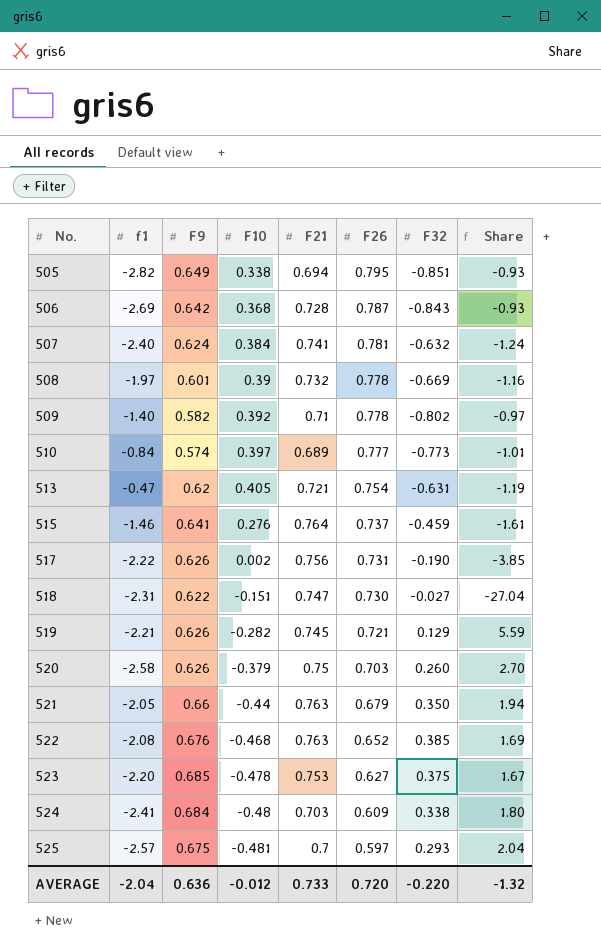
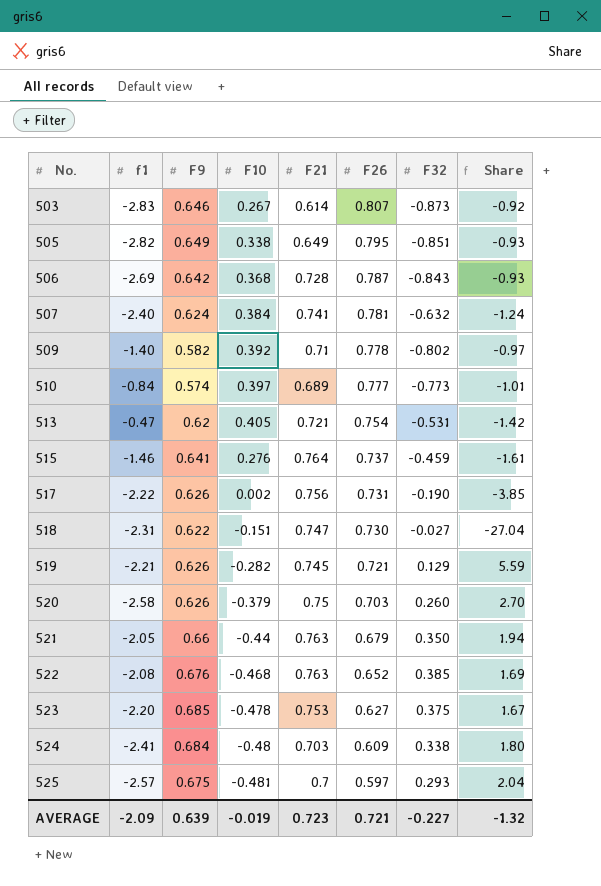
row 508: -1.97 | 0.601 | 0.39 | 0.732 | 0.778 | -0.669 | -1.16 -> none
row 503: none -> -2.83 | 0.646 | 0.267 | 0.614 | 0.807 | -0.873 | -0.92
505 | F21: 0.694 -> 0.649
513 | F32: -0.631 -> -0.531
513 | Share: -1.19 -> -1.42
AVERAGE | f1: -2.04 -> -2.09
AVERAGE | F9: 0.636 -> 0.639
AVERAGE | F10: -0.012 -> -0.019
AVERAGE | F21: 0.733 -> 0.723
AVERAGE | F26: 0.720 -> 0.721
AVERAGE | F32: -0.220 -> -0.227

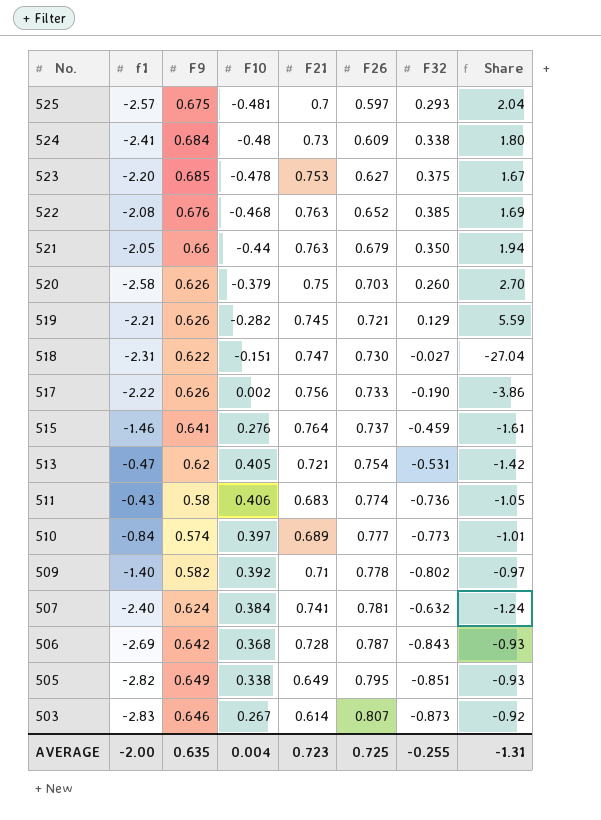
row order: No. ascending -> No. descending
524 | F21: 0.703 -> 0.73
517 | F26: 0.731 -> 0.733
517 | Share: -3.85 -> -3.86
row 511: none -> -0.43 | 0.58 | 0.406 | 0.683 | 0.774 | -0.736 | -1.05
AVERAGE | f1: -2.09 -> -2.00
AVERAGE | F9: 0.639 -> 0.635
AVERAGE | F10: -0.019 -> 0.004
AVERAGE | F26: 0.721 -> 0.725
AVERAGE | F32: -0.227 -> -0.255
AVERAGE | Share: -1.32 -> -1.31

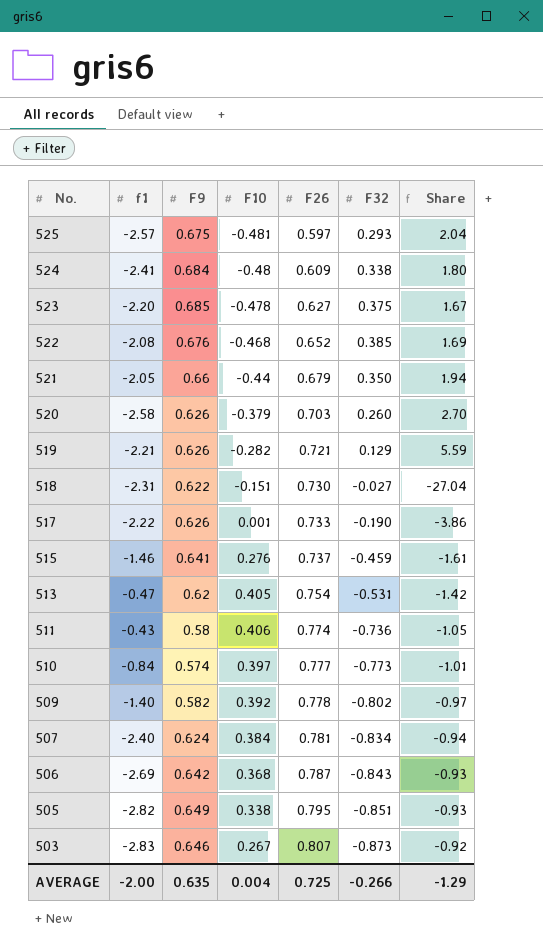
column F21 | position: 5 -> none
517 | F10: 0.002 -> 0.001
507 | F32: -0.632 -> -0.834
507 | Share: -1.24 -> -0.94
AVERAGE | F32: -0.255 -> -0.266
AVERAGE | Share: -1.31 -> -1.29

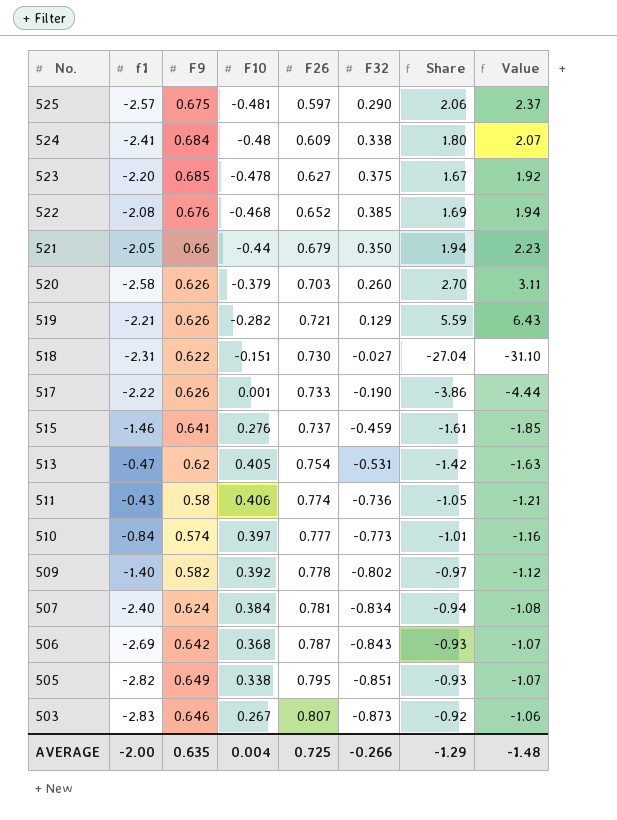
column Value | formula: none -> [Share] * 1.15
525 | F32: 0.293 -> 0.290
525 | Share: 2.04 -> 2.06

